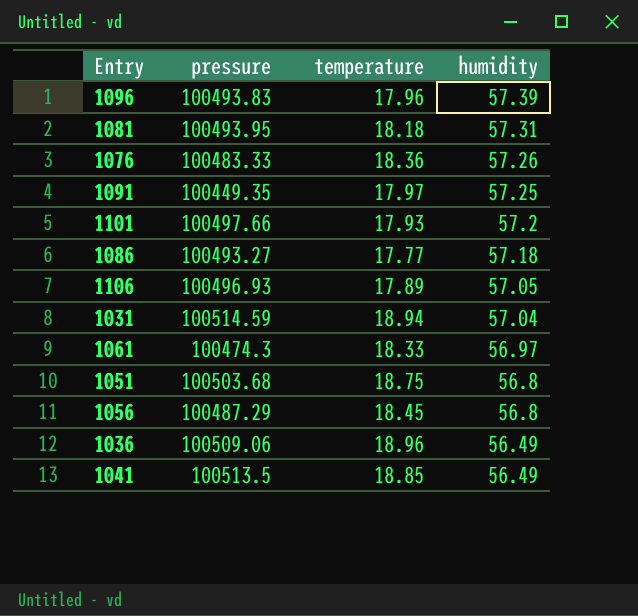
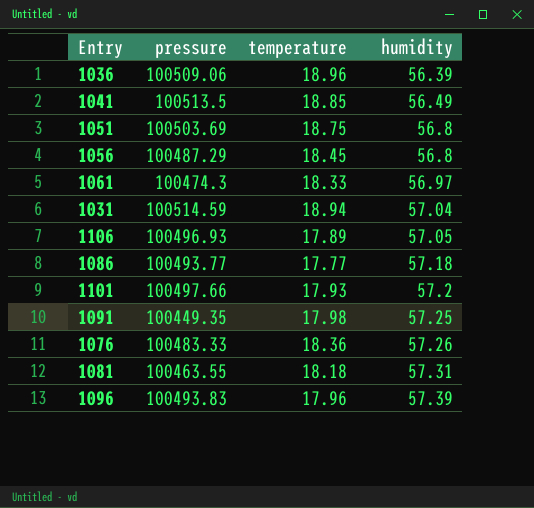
row order: humidity descending -> humidity ascending
1036 | humidity: 56.49 -> 56.39
1051 | pressure: 100503.68 -> 100503.69
1086 | pressure: 100493.27 -> 100493.77
1091 | temperature: 17.97 -> 17.98
1081 | pressure: 100493.95 -> 100463.55

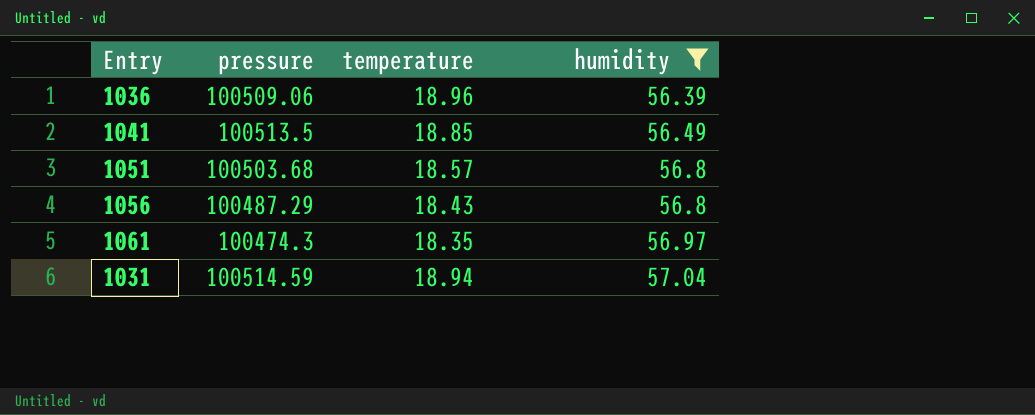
filter: none -> humidity <= 57.04
1051 | pressure: 100503.69 -> 100503.68
1051 | temperature: 18.75 -> 18.57
1056 | temperature: 18.45 -> 18.43
1061 | temperature: 18.33 -> 18.35

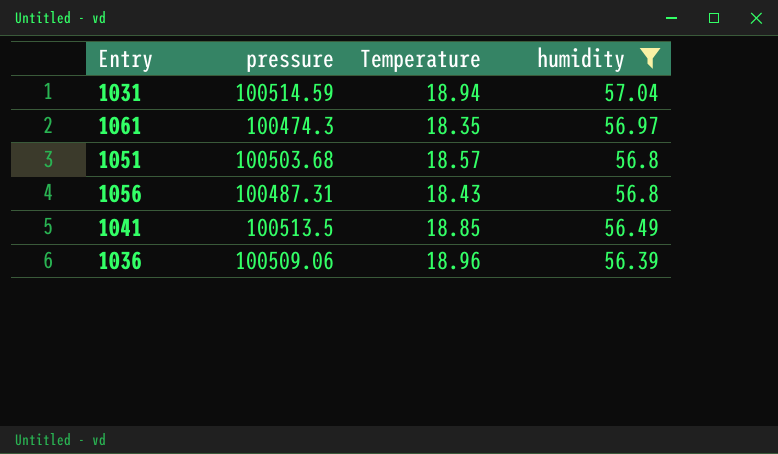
row order: humidity ascending -> humidity descending
column name: temperature -> Temperature
1056 | pressure: 100487.29 -> 100487.31

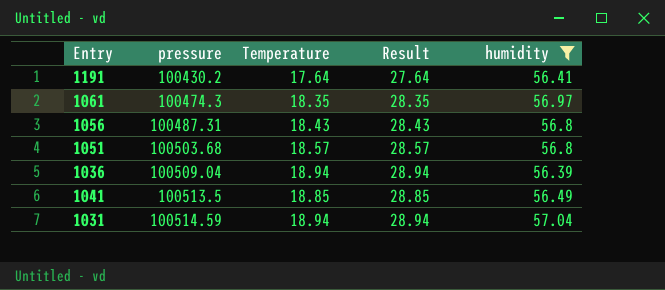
row order: humidity descending -> pressure ascending
column Result | formula: none -> [Temperature] + 10
row 1191: none -> 100430.2 | 17.64 | 27.64 | 56.41
1036 | pressure: 100509.06 -> 100509.04
1036 | Temperature: 18.96 -> 18.94

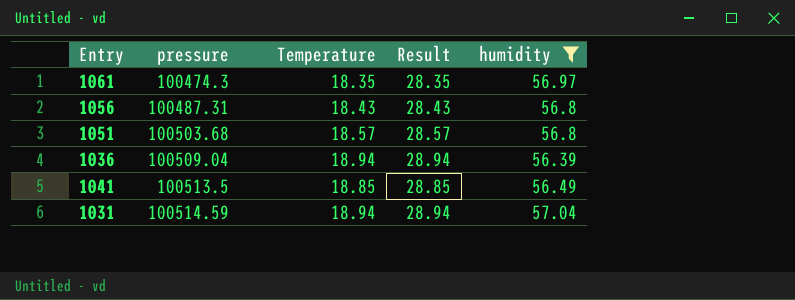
row 1191: 100430.2 | 17.64 | 27.64 | 56.41 -> none

